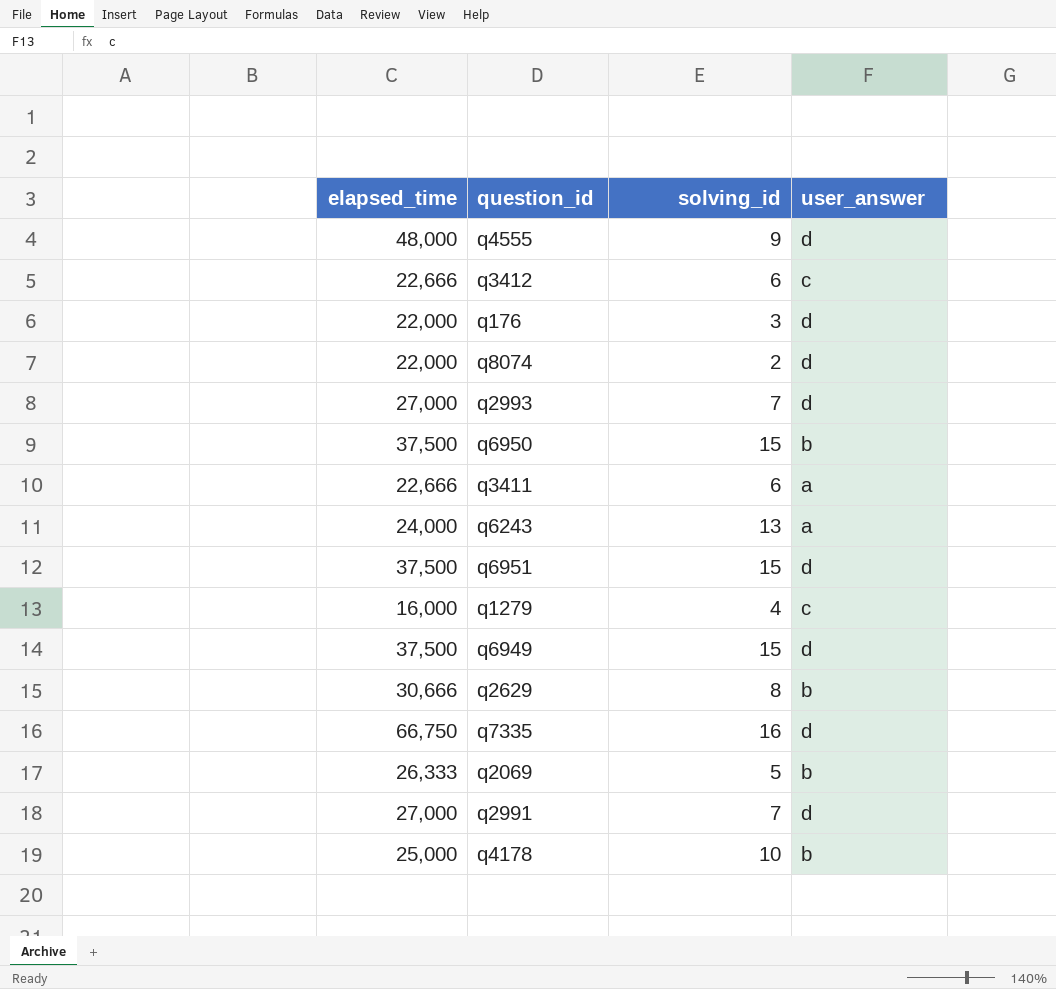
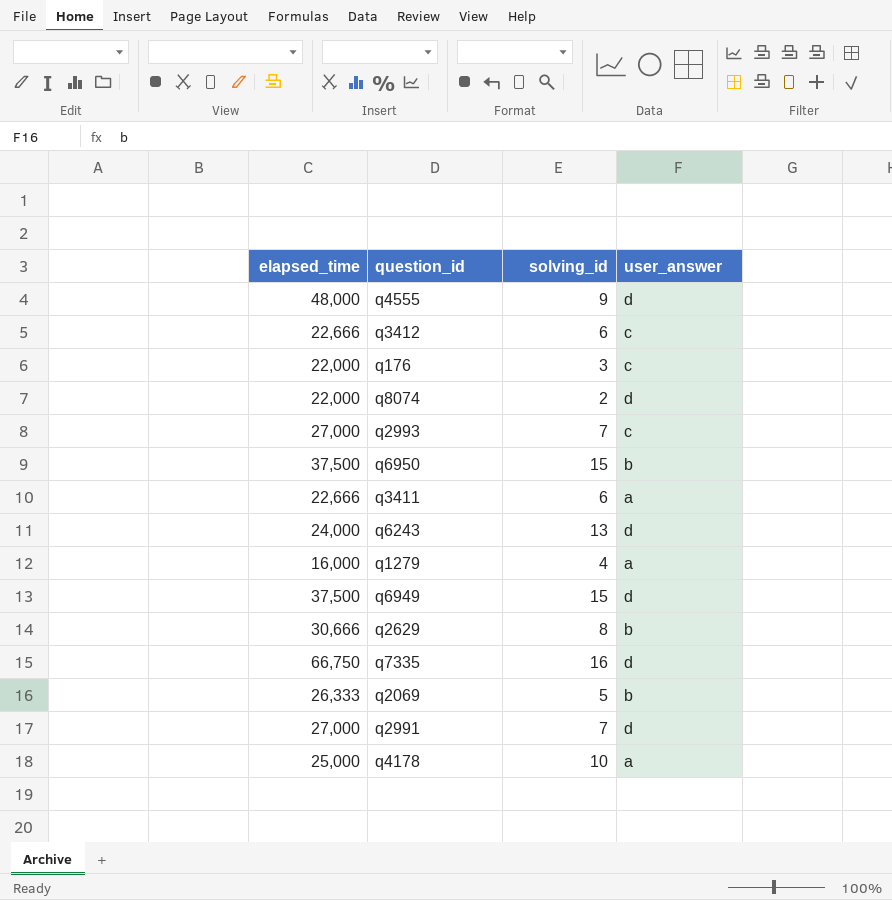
row q6951: 37,500 | 15 | d -> none
q176 | user_answer: d -> c
q2993 | user_answer: d -> c
q6243 | user_answer: a -> d
q1279 | user_answer: c -> a
q4178 | user_answer: b -> a

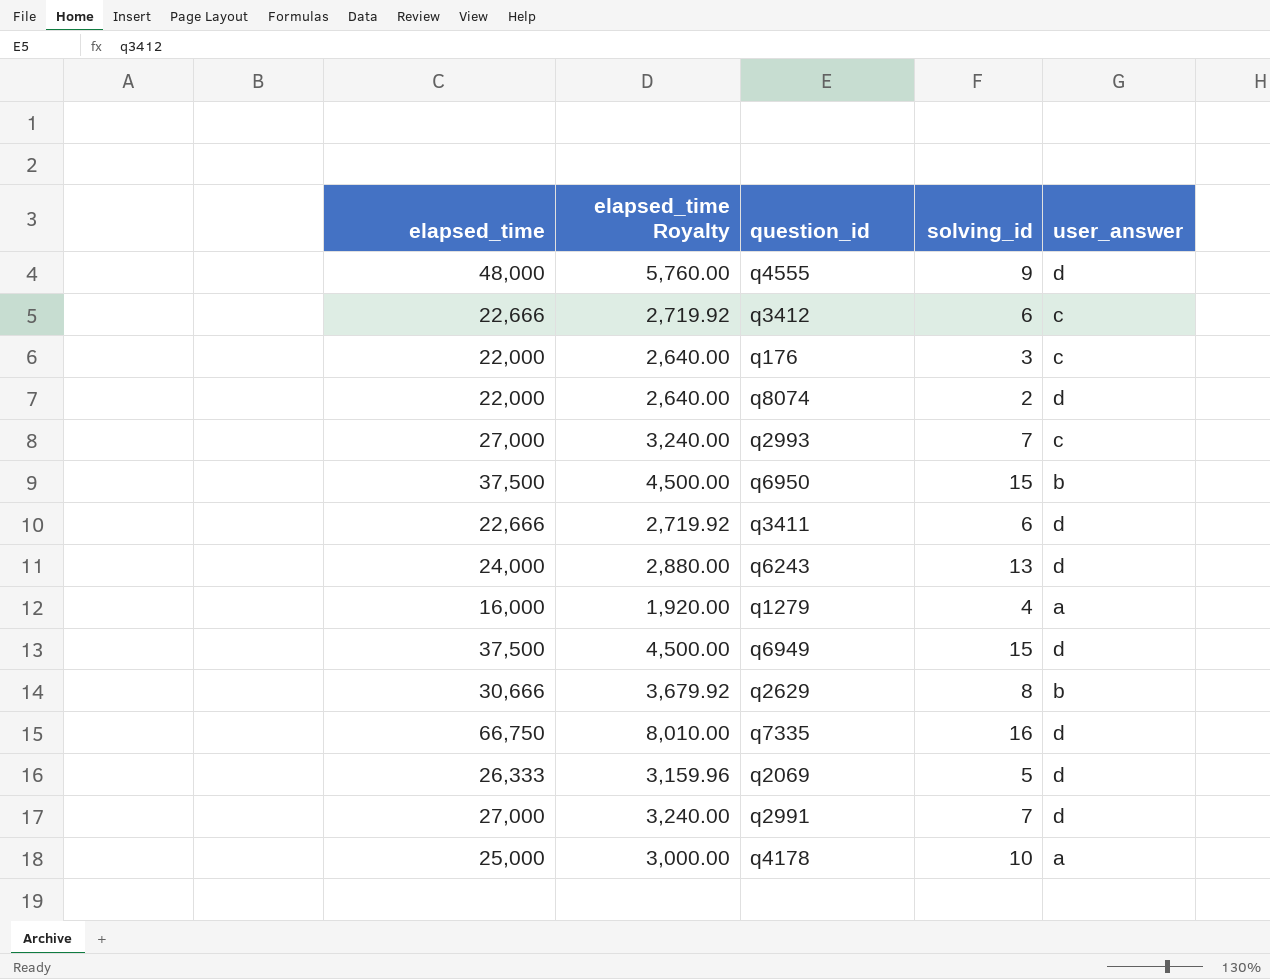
column elapsed_time Royalty | formula: none -> [elapsed_time] * 0.12
q3411 | user_answer: a -> d
q2069 | user_answer: b -> d

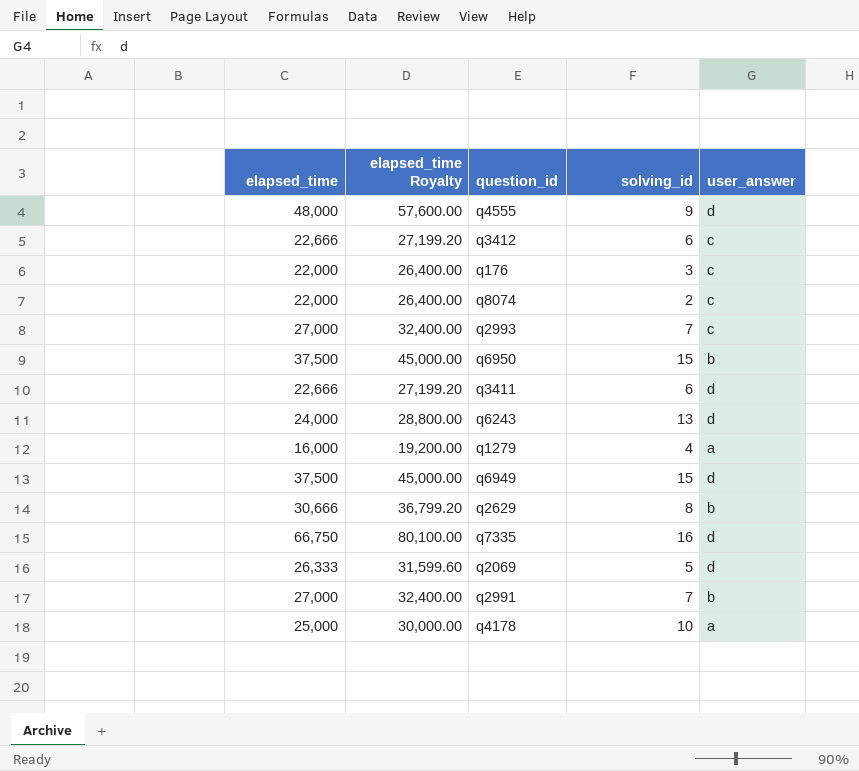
column elapsed_time Royalty | formula: [elapsed_time] * 0.12 -> [elapsed_time] * 1.2
q8074 | user_answer: d -> c
q2991 | user_answer: d -> b

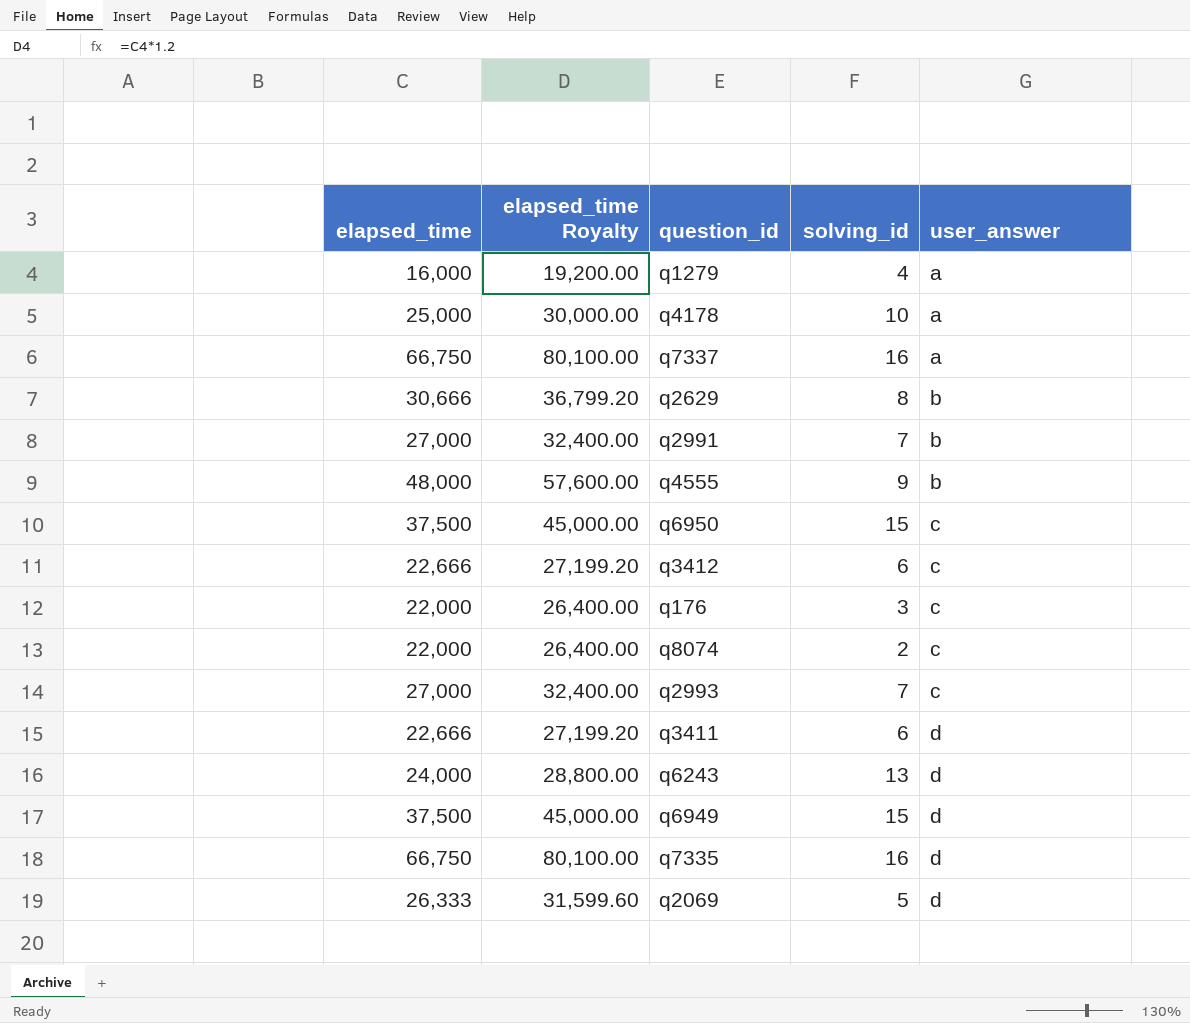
row order: none -> user_answer ascending
row q7337: none -> 66,750 | 80,100.00 | 16 | a
q4555 | user_answer: d -> b
q6950 | user_answer: b -> c

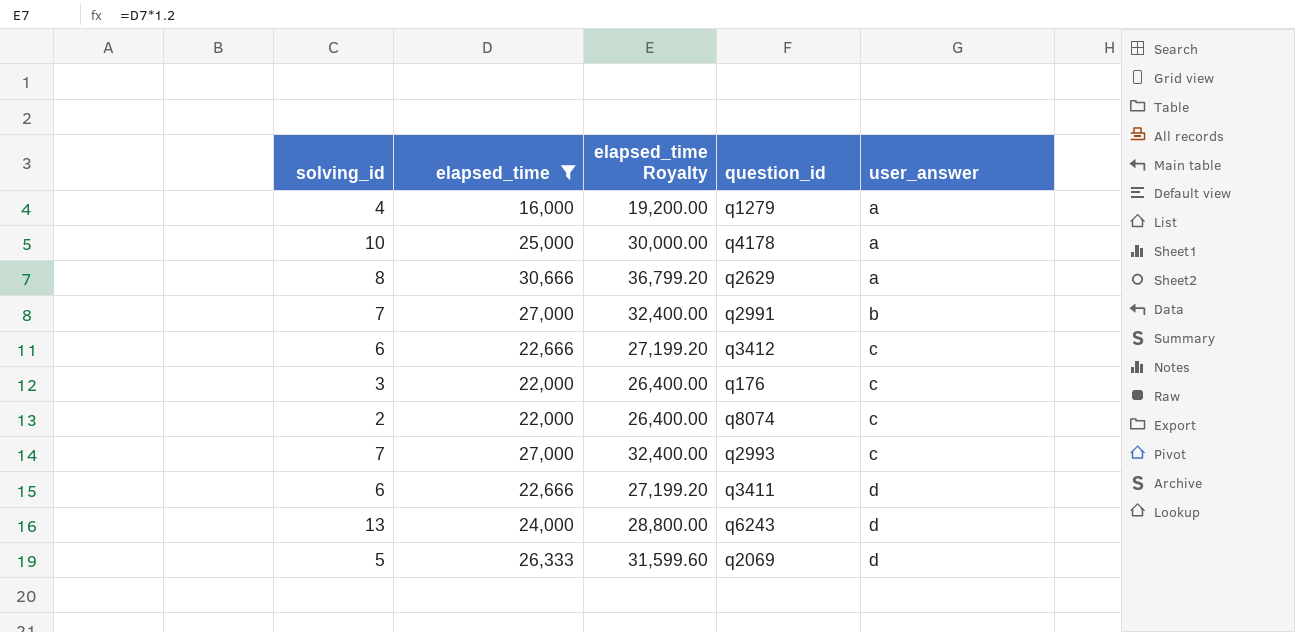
filter: none -> elapsed_time <= 30,666
column solving_id | position: 4 -> 1
q2629 | user_answer: b -> a

